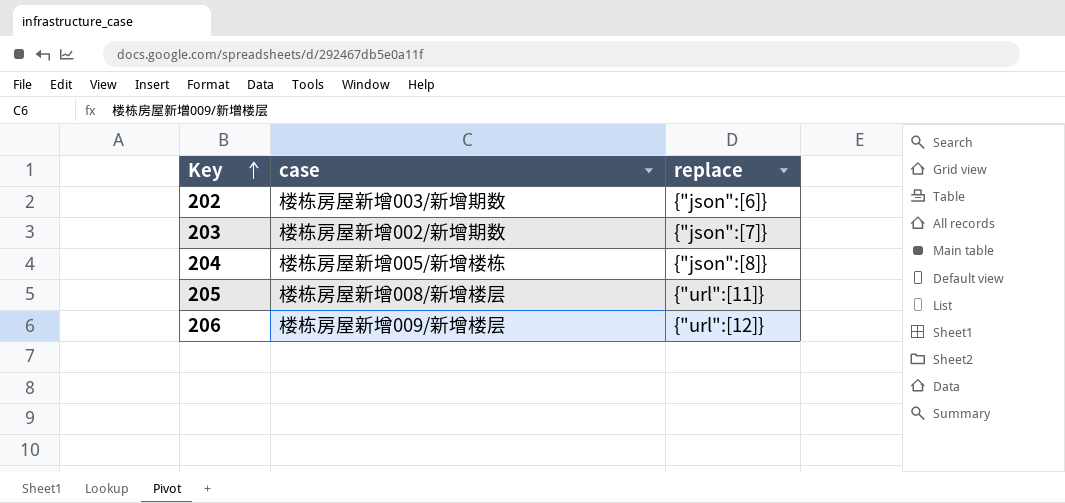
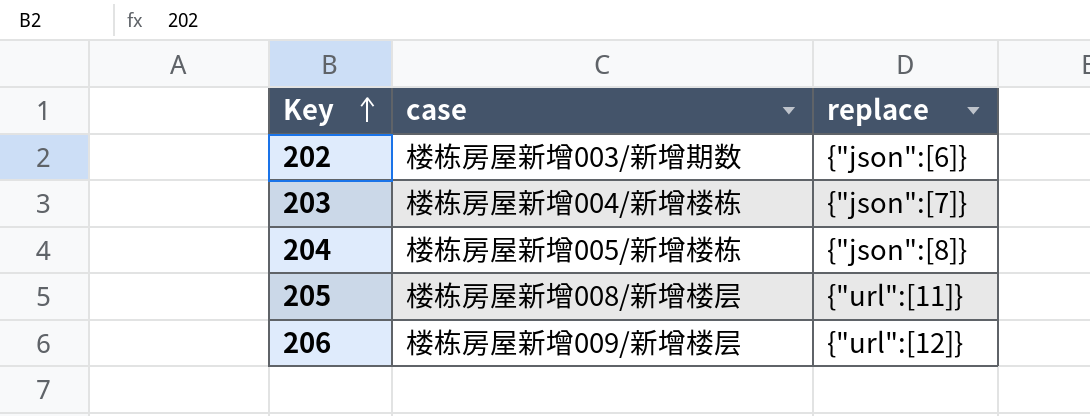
203 | case: 楼栋房屋新增002/新增期数 -> 楼栋房屋新增004/新增楼栋

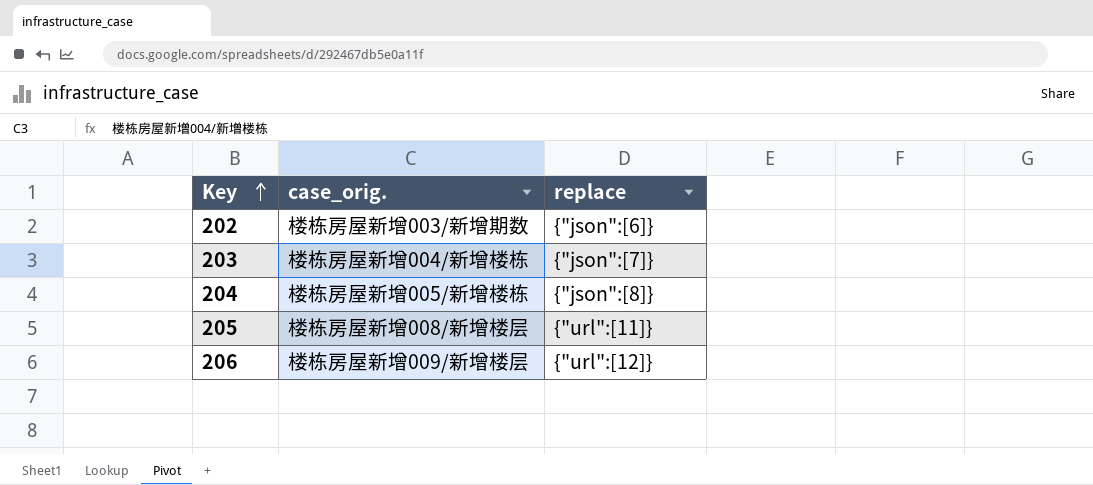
column name: case -> case_orig.

